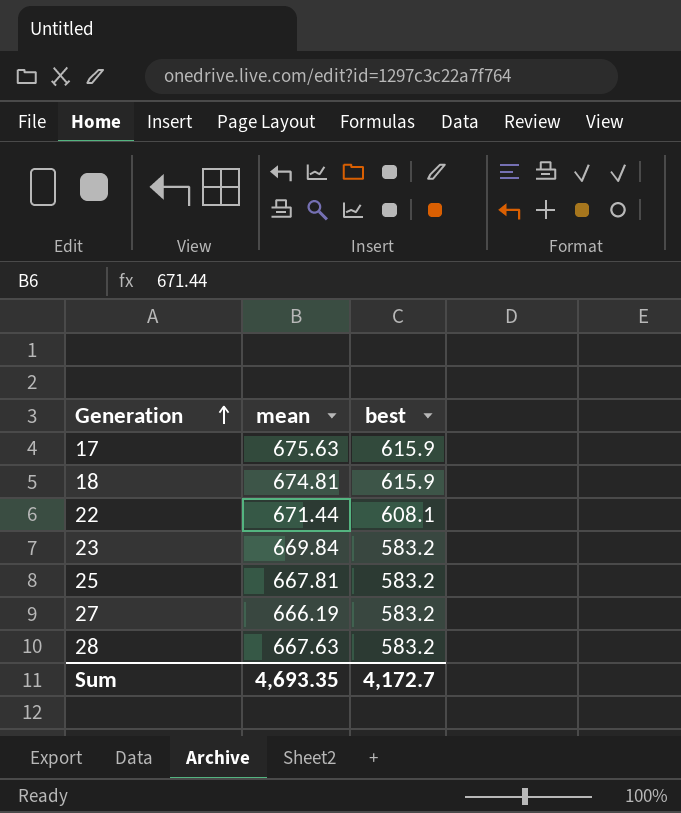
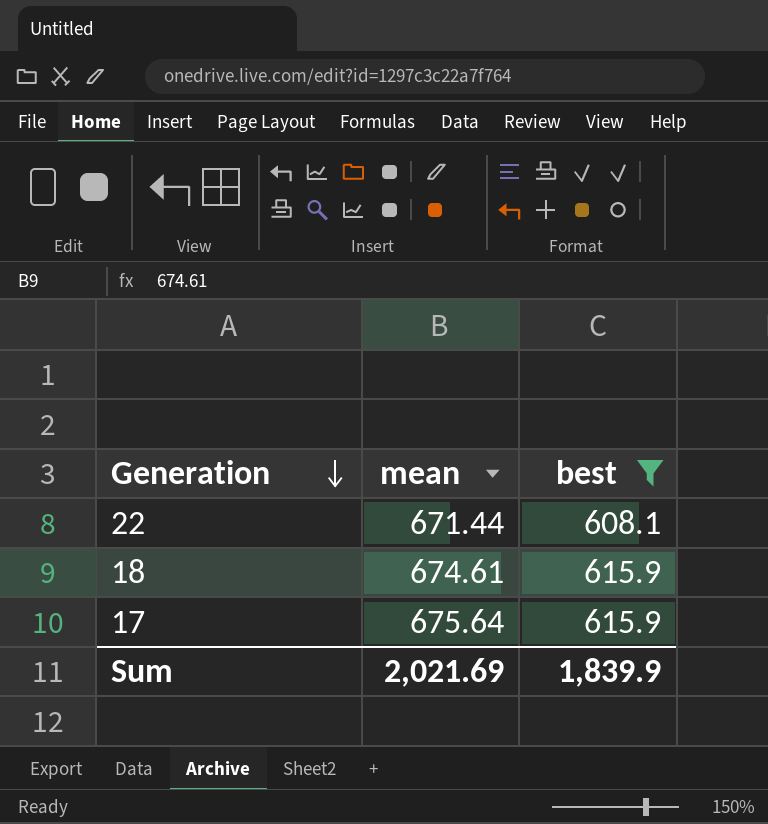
filter: none -> best != 583.2
row order: Generation ascending -> Generation descending
18 | mean: 674.81 -> 674.61
17 | mean: 675.63 -> 675.64
Sum | mean: 4,693.35 -> 2,021.69
Sum | best: 4,172.7 -> 1,839.9

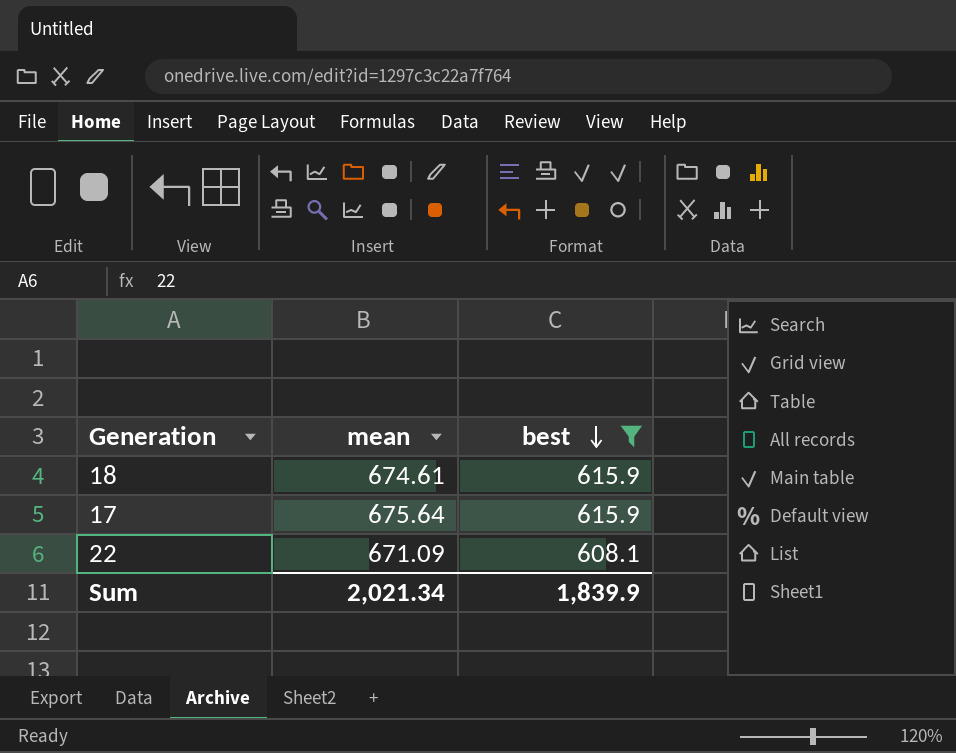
row order: Generation descending -> best descending
22 | mean: 671.44 -> 671.09
Sum | mean: 2,021.69 -> 2,021.34

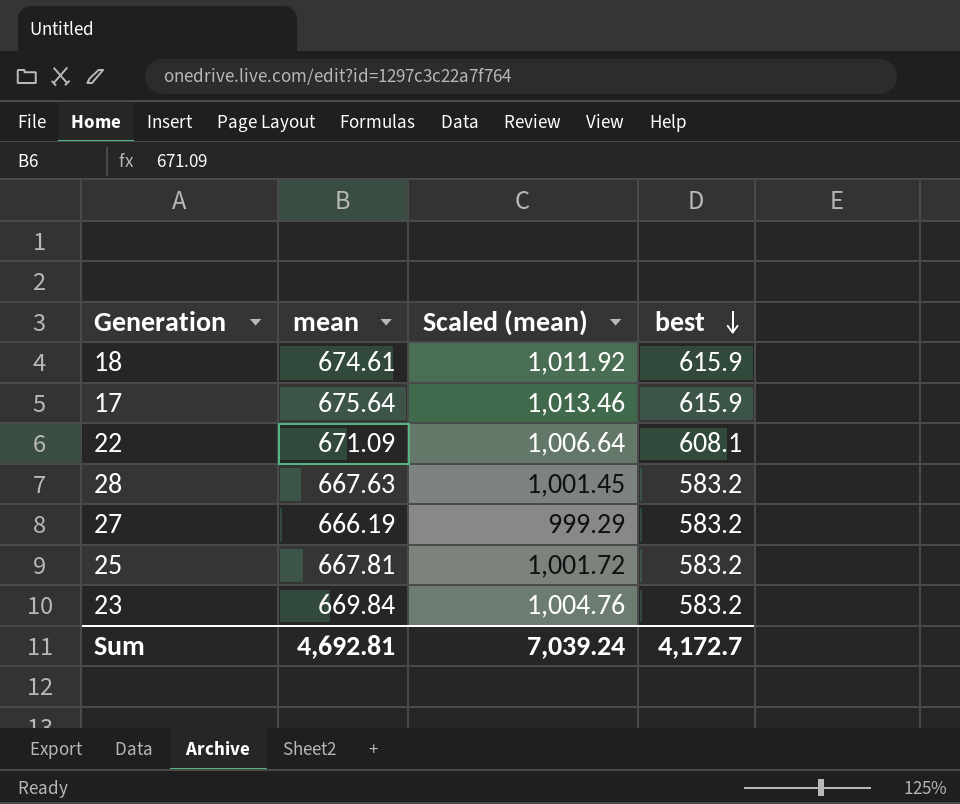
filter: best != 583.2 -> none
column Scaled (mean) | formula: none -> [mean] * 1.5
Sum | mean: 2,021.34 -> 4,692.81
Sum | best: 1,839.9 -> 4,172.7

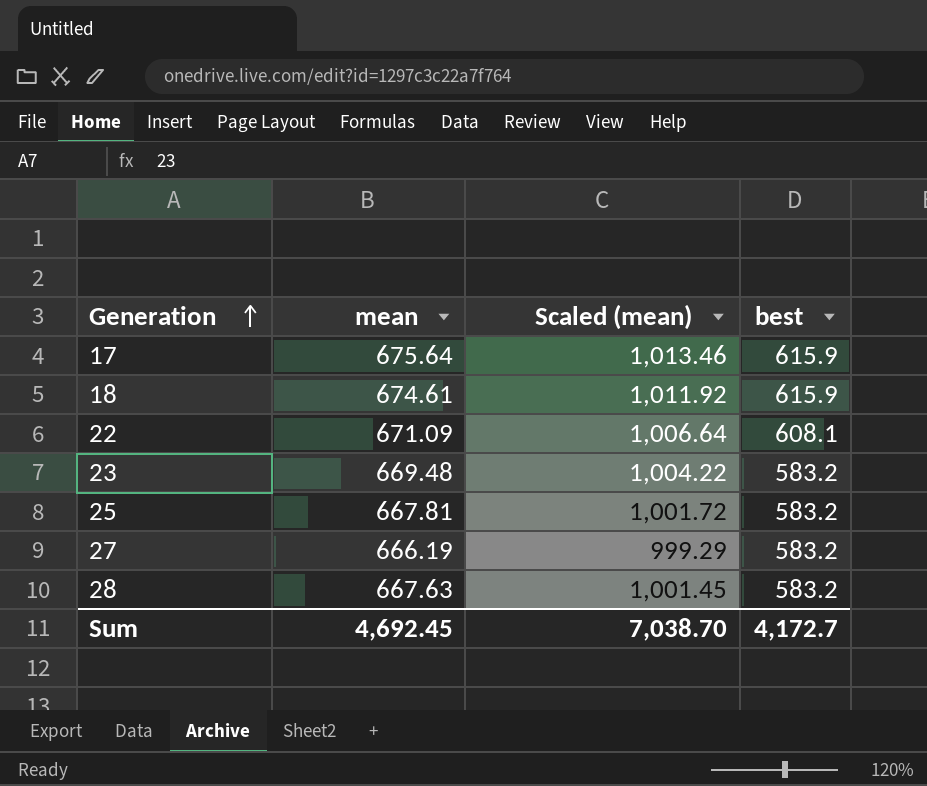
row order: best descending -> Generation ascending
23 | mean: 669.84 -> 669.48
23 | Scaled (mean): 1,004.76 -> 1,004.22
Sum | mean: 4,692.81 -> 4,692.45
Sum | Scaled (mean): 7,039.24 -> 7,038.70

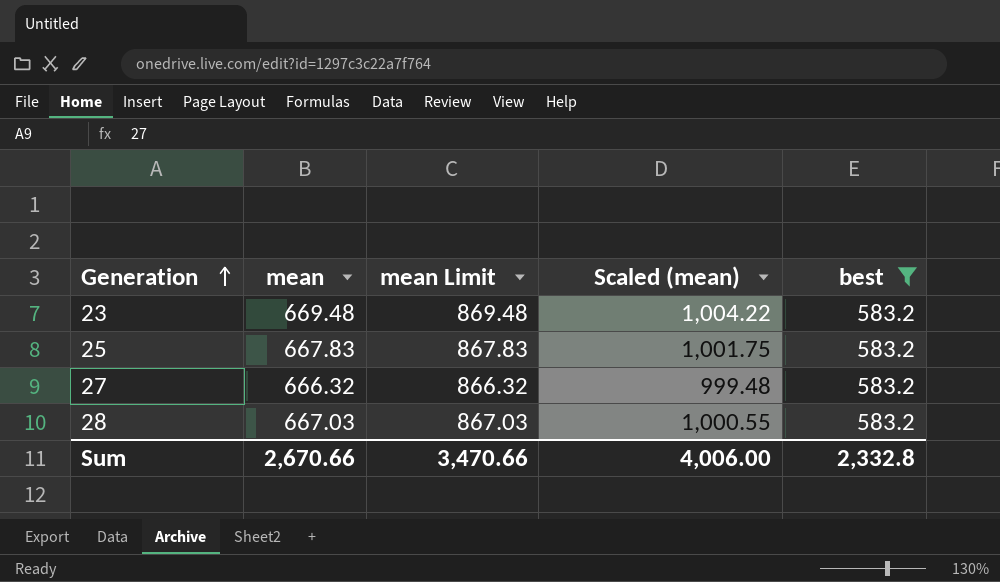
filter: none -> best = 583.2
column mean Limit | formula: none -> [mean] + 200
25 | mean: 667.81 -> 667.83
25 | Scaled (mean): 1,001.72 -> 1,001.75
27 | mean: 666.19 -> 666.32
27 | Scaled (mean): 999.29 -> 999.48
28 | mean: 667.63 -> 667.03
28 | Scaled (mean): 1,001.45 -> 1,000.55
Sum | mean: 4,692.45 -> 2,670.66
Sum | Scaled (mean): 7,038.70 -> 4,006.00
Sum | best: 4,172.7 -> 2,332.8

